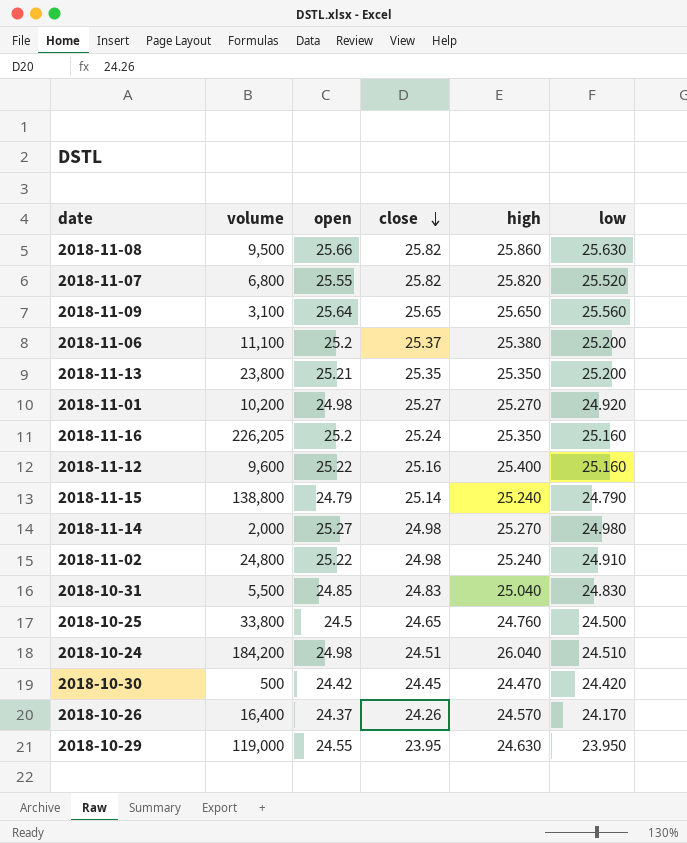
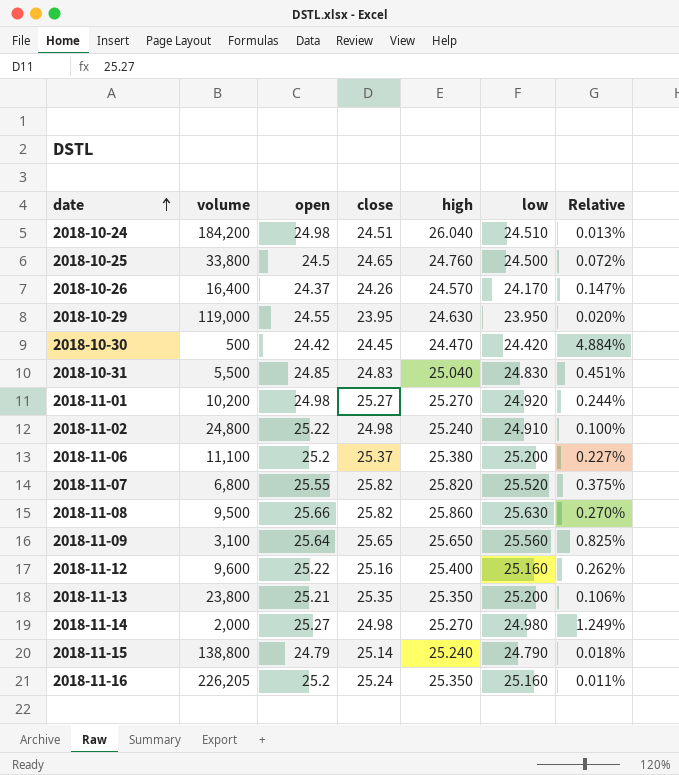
row order: close descending -> date ascending
column Relative | formula: none -> [low] / [volume]

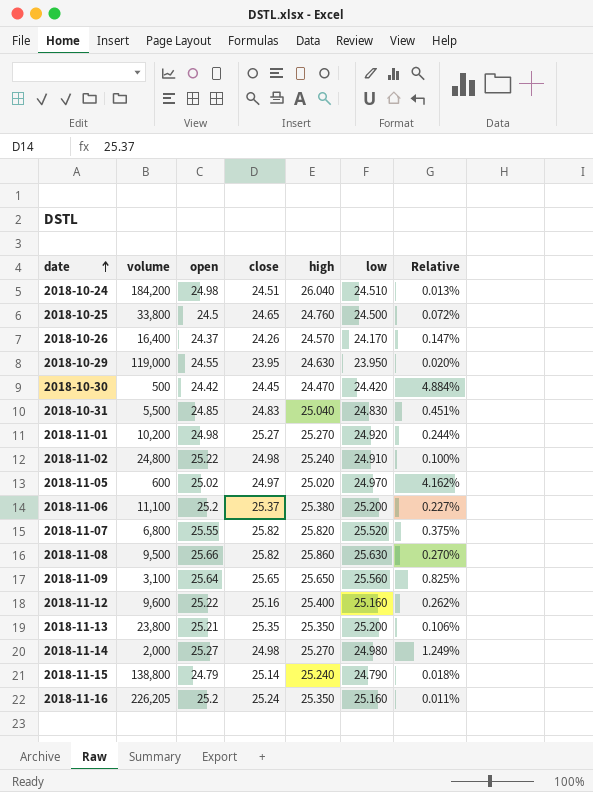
row 2018-11-05: none -> 600 | 25.02 | 24.97 | 25.020 | 24.970 | 4.162%

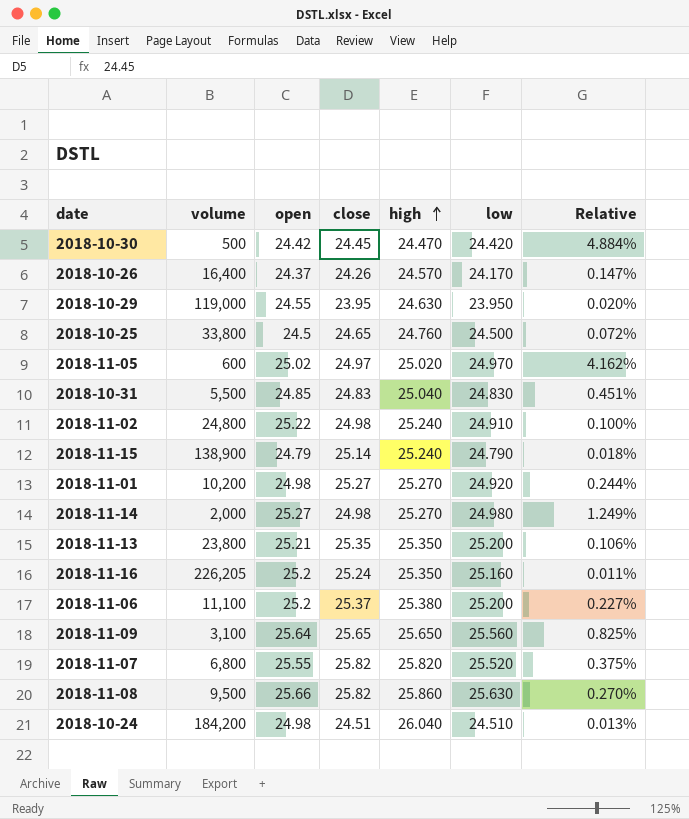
row order: date ascending -> high ascending
row 2018-11-12: 9,600 | 25.22 | 25.16 | 25.400 | 25.160 | 0.262% -> none
2018-11-15 | volume: 138,800 -> 138,900

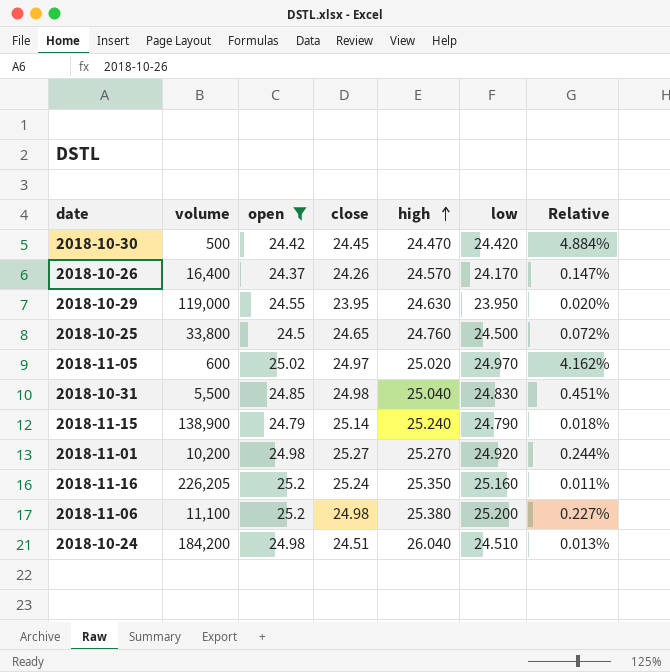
filter: none -> open <= 25.2
2018-10-31 | close: 24.83 -> 24.98
2018-11-06 | close: 25.37 -> 24.98

